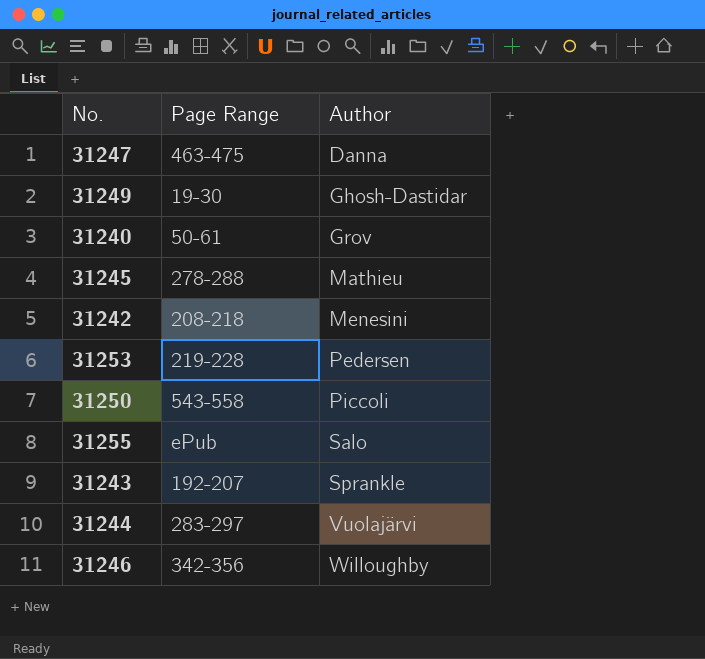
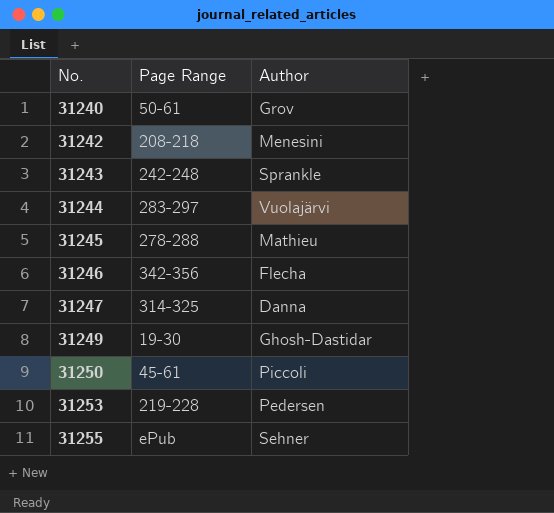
row order: Author ascending -> No. ascending
31243 | Page Range: 192-207 -> 242-248
31246 | Author: Willoughby -> Flecha
31247 | Page Range: 463-475 -> 314-325
31250 | Page Range: 543-558 -> 45-61
31255 | Author: Salo -> Sehner

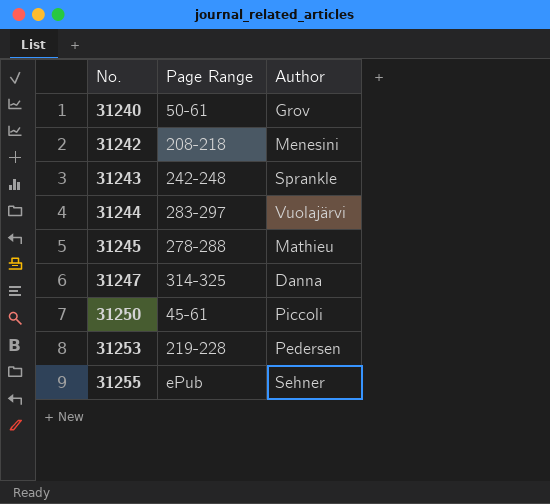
row 31246: 342-356 | Flecha -> none
row 31249: 19-30 | Ghosh-Dastidar -> none

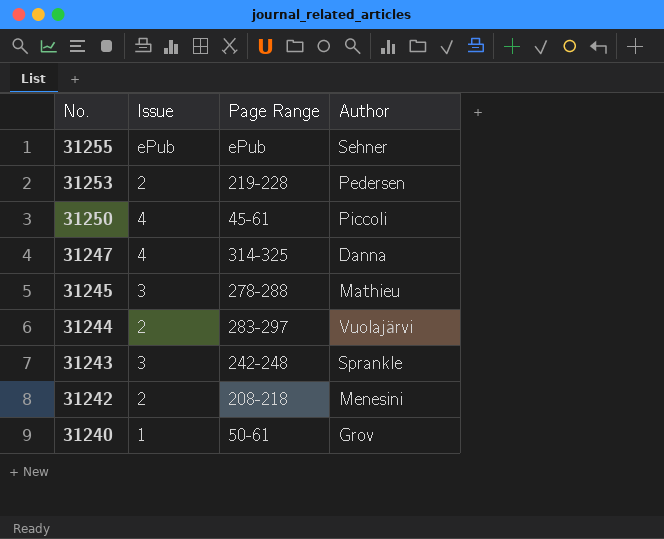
row order: No. ascending -> No. descending
column Issue | position: none -> 2

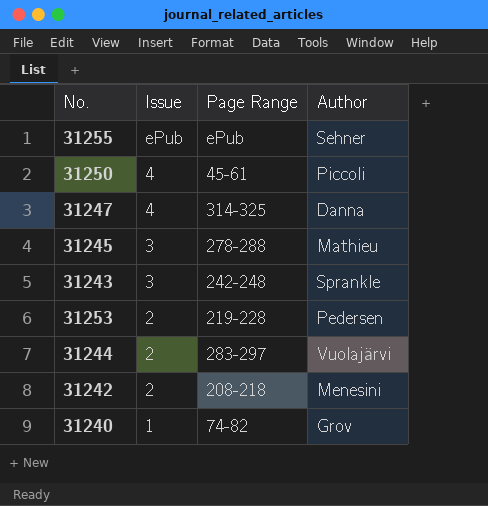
row order: No. descending -> Issue descending
31240 | Page Range: 50-61 -> 74-82

